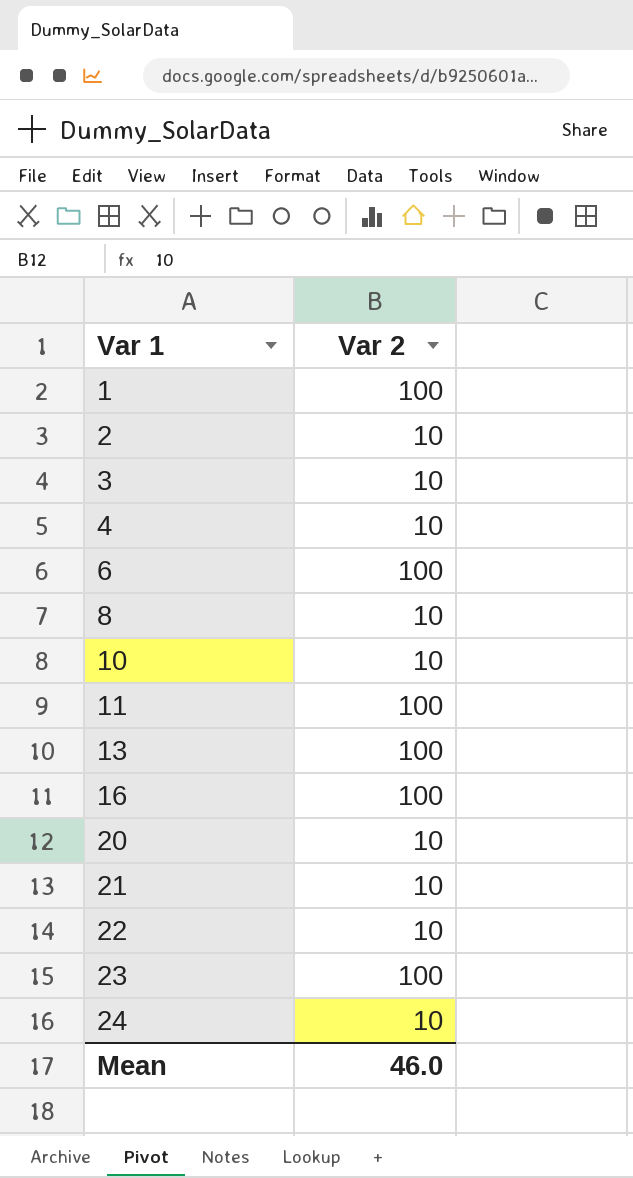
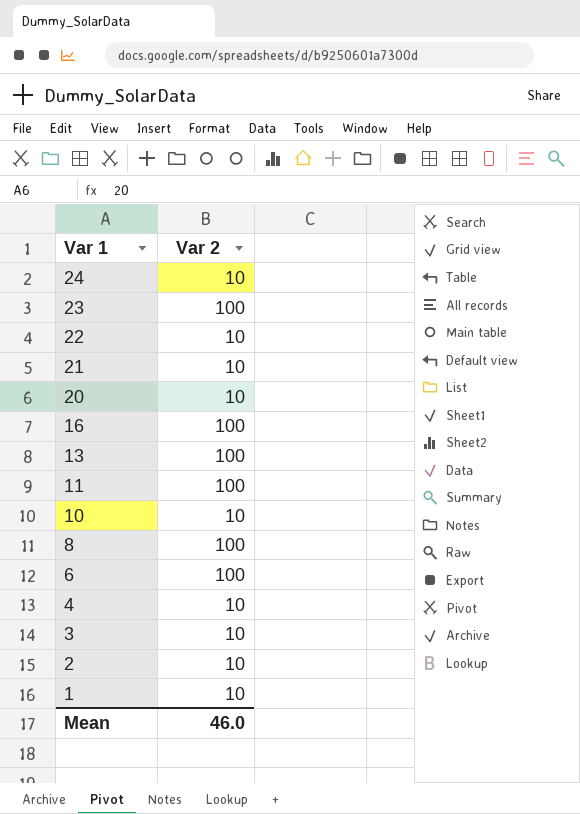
row order: Var 1 ascending -> Var 1 descending
8 | Var 2: 10 -> 100
1 | Var 2: 100 -> 10

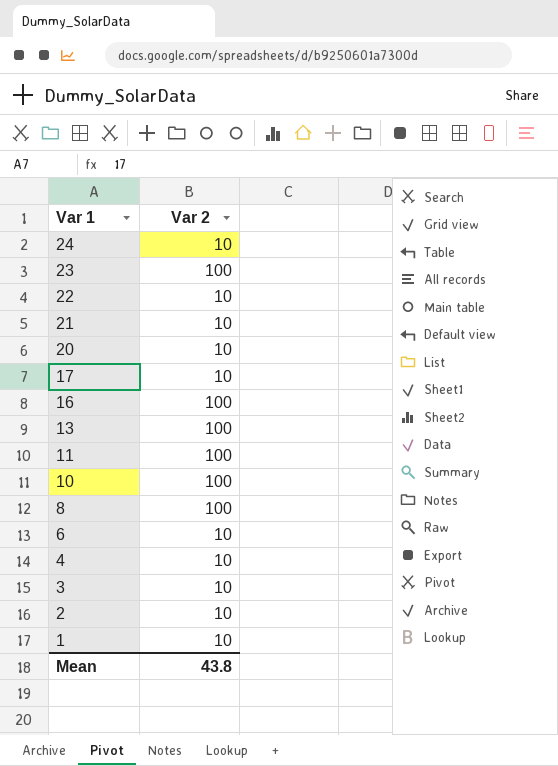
row 17: none -> 10
10 | Var 2: 10 -> 100
6 | Var 2: 100 -> 10
Mean | Var 2: 46.0 -> 43.8

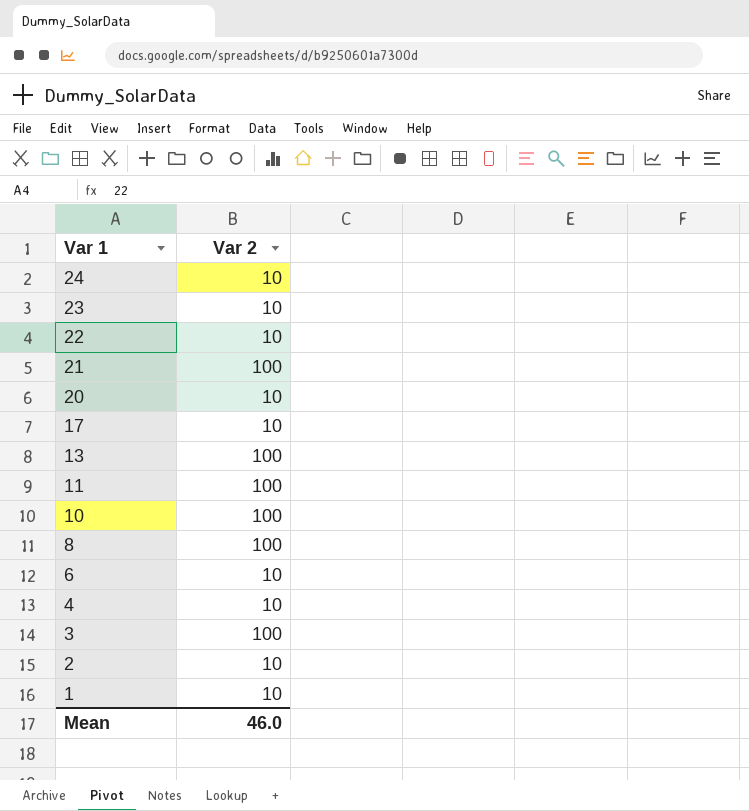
row 16: 100 -> none
23 | Var 2: 100 -> 10
21 | Var 2: 10 -> 100
3 | Var 2: 10 -> 100
Mean | Var 2: 43.8 -> 46.0

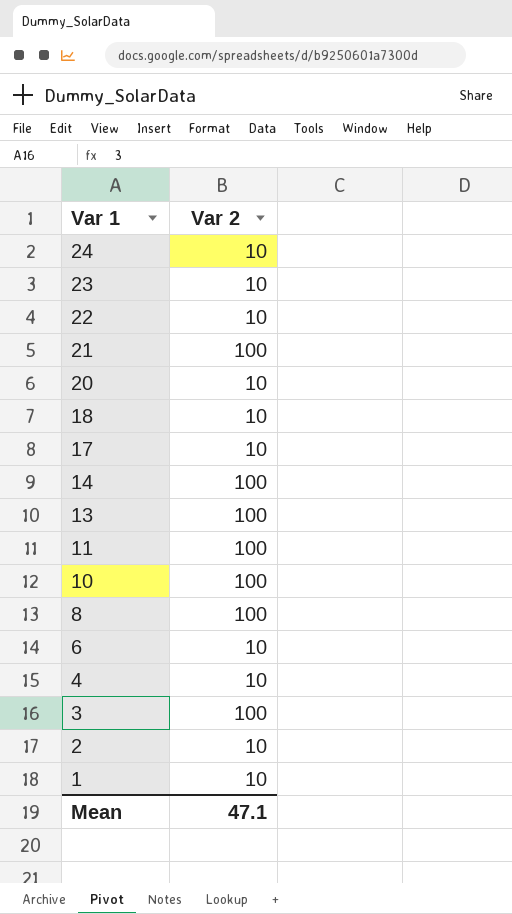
row 18: none -> 10
row 14: none -> 100
Mean | Var 2: 46.0 -> 47.1

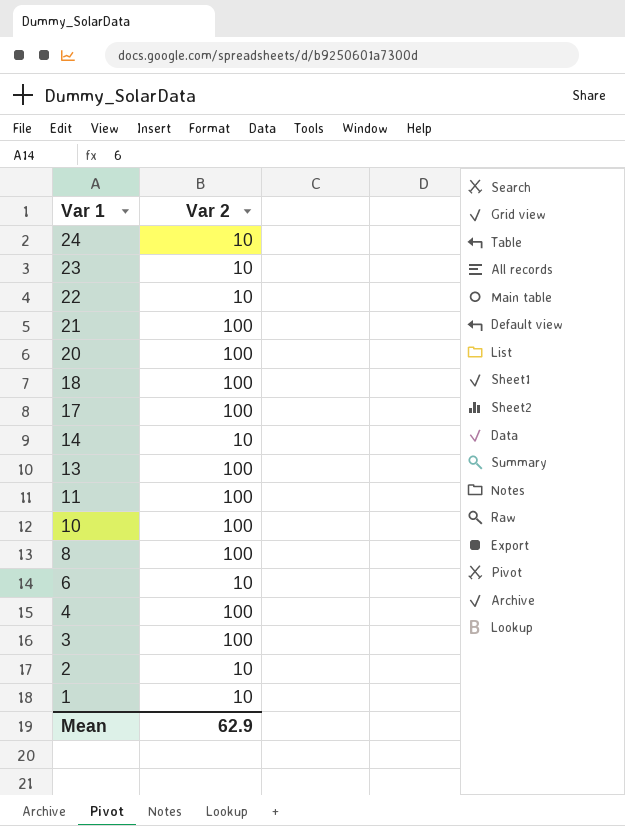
20 | Var 2: 10 -> 100
18 | Var 2: 10 -> 100
17 | Var 2: 10 -> 100
14 | Var 2: 100 -> 10
4 | Var 2: 10 -> 100
Mean | Var 2: 47.1 -> 62.9

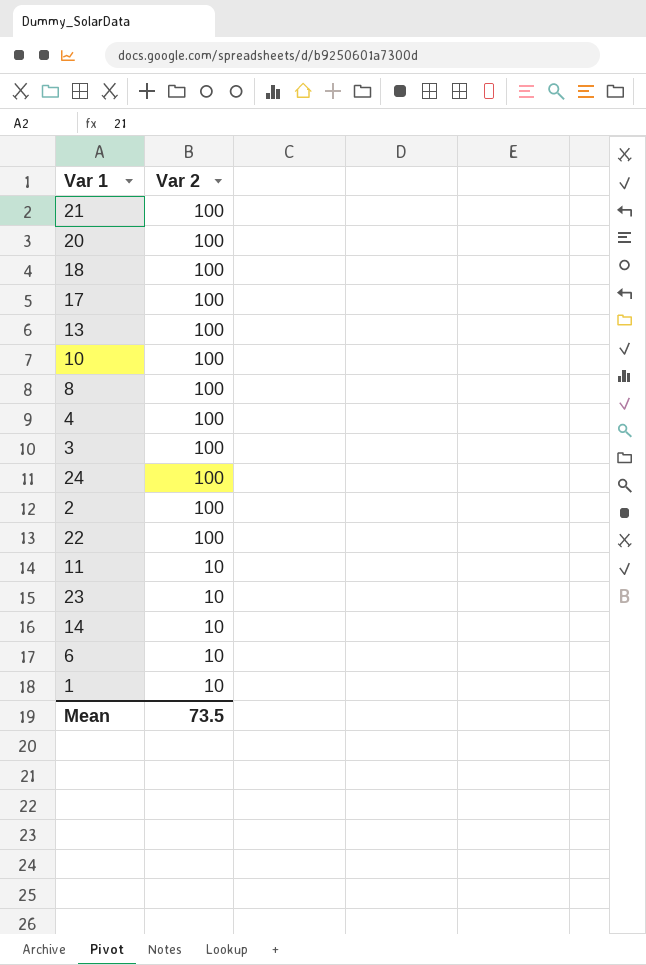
row order: Var 1 descending -> Var 2 descending
24 | Var 2: 10 -> 100
2 | Var 2: 10 -> 100
22 | Var 2: 10 -> 100
11 | Var 2: 100 -> 10
Mean | Var 2: 62.9 -> 73.5

